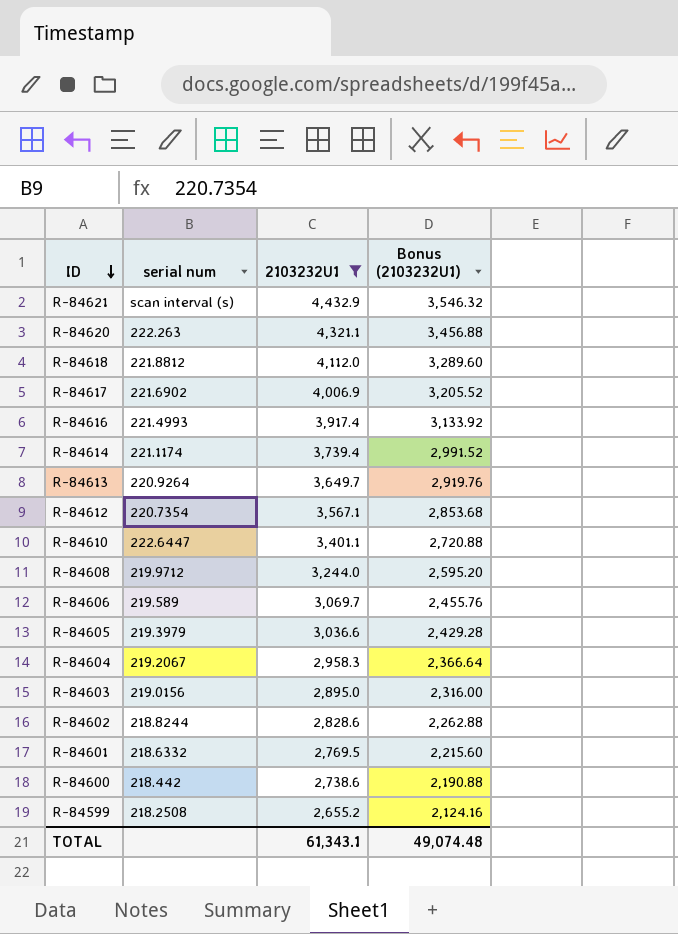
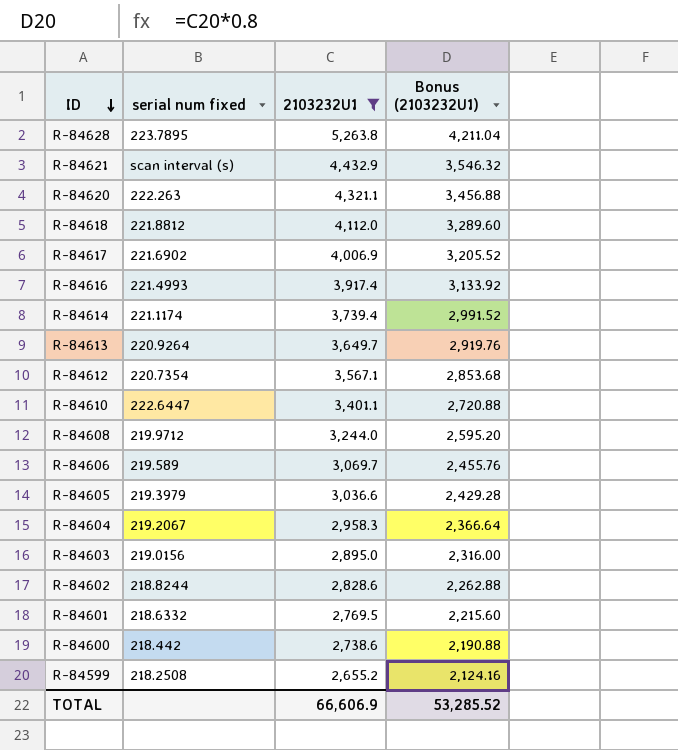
column name: serial num -> serial num fixed
row R-84628: none -> 223.7895 | 5,263.8 | 4,211.04
TOTAL | 2103232U1: 61,343.1 -> 66,606.9
TOTAL | Bonus (2103232U1): 49,074.48 -> 53,285.52

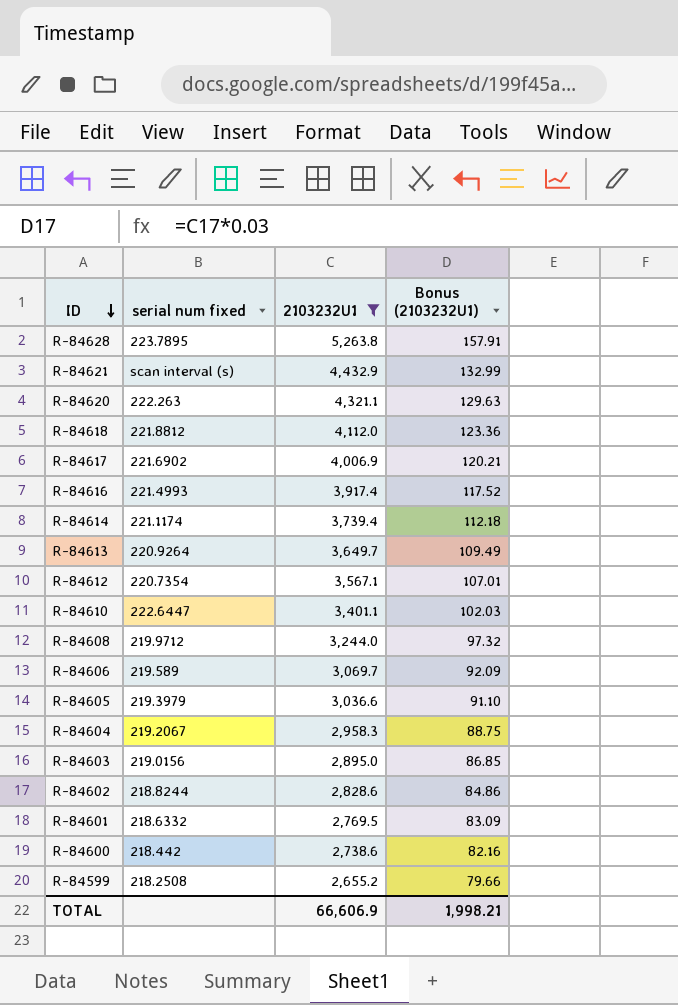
column Bonus (2103232U1) | formula: [2103232U1] * 0.8 -> [2103232U1] * 0.03
TOTAL | Bonus (2103232U1): 53,285.52 -> 1,998.21

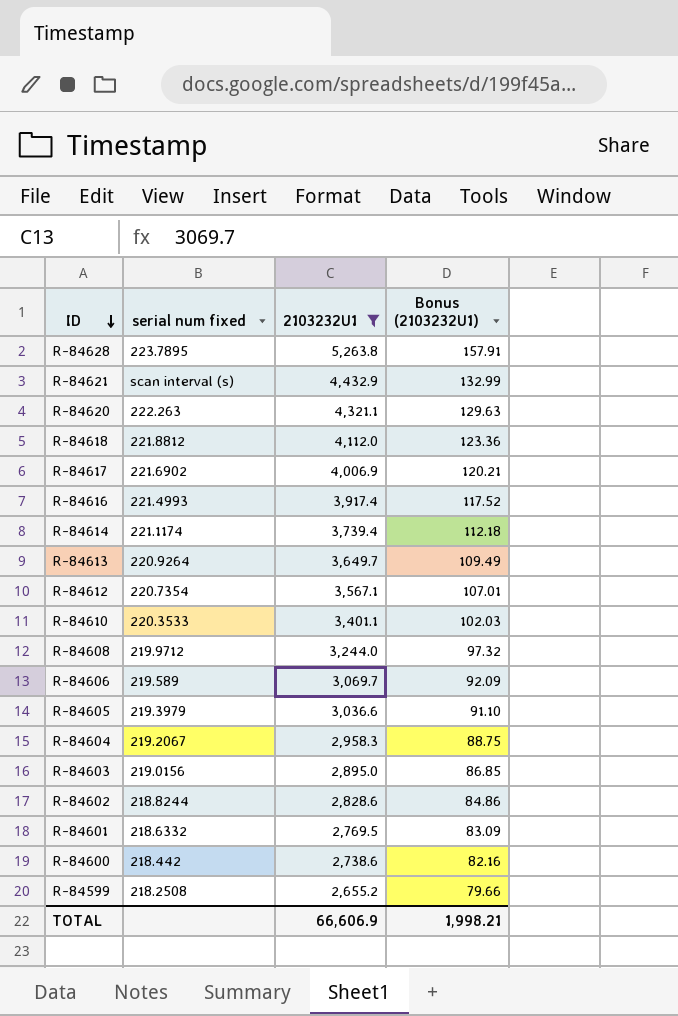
R-84610 | serial num fixed: 222.6447 -> 220.3533

